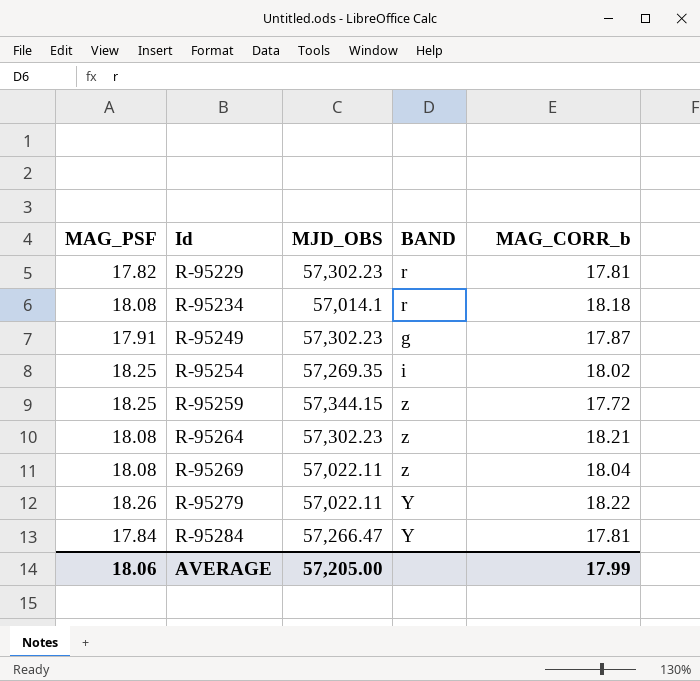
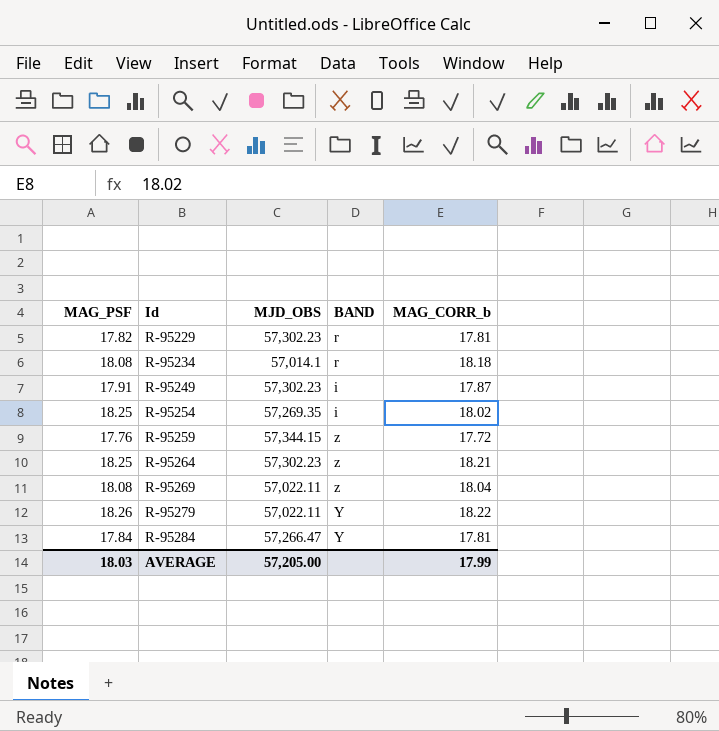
R-95249 | BAND: g -> i
R-95259 | MAG_PSF: 18.25 -> 17.76
R-95264 | MAG_PSF: 18.08 -> 18.25
AVERAGE | MAG_PSF: 18.06 -> 18.03

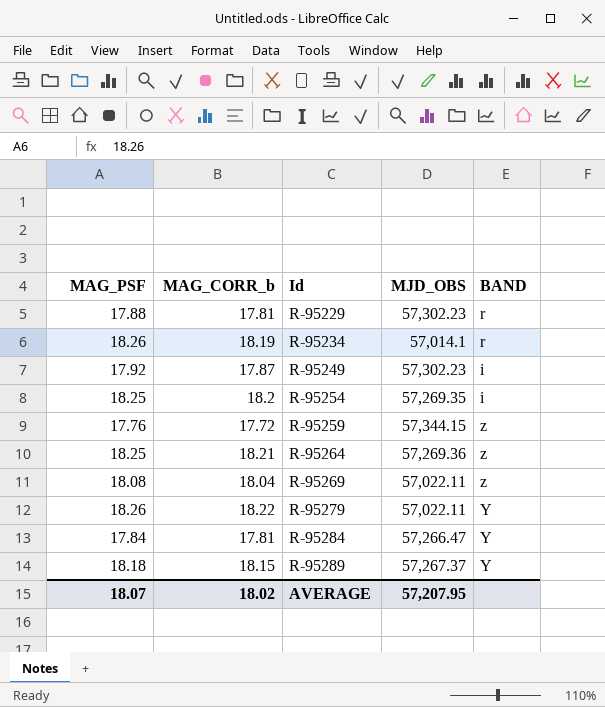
column MAG_CORR_b | position: 5 -> 2
R-95229 | MAG_PSF: 17.82 -> 17.88
R-95234 | MAG_PSF: 18.08 -> 18.26
R-95234 | MAG_CORR_b: 18.18 -> 18.19
R-95249 | MAG_PSF: 17.91 -> 17.92
R-95254 | MAG_CORR_b: 18.02 -> 18.2
R-95264 | MJD_OBS: 57,302.23 -> 57,269.36
row R-95289: none -> 18.18 | 18.15 | 57,267.37 | Y
AVERAGE | MAG_PSF: 18.03 -> 18.07
AVERAGE | MAG_CORR_b: 17.99 -> 18.02
AVERAGE | MJD_OBS: 57,205.00 -> 57,207.95

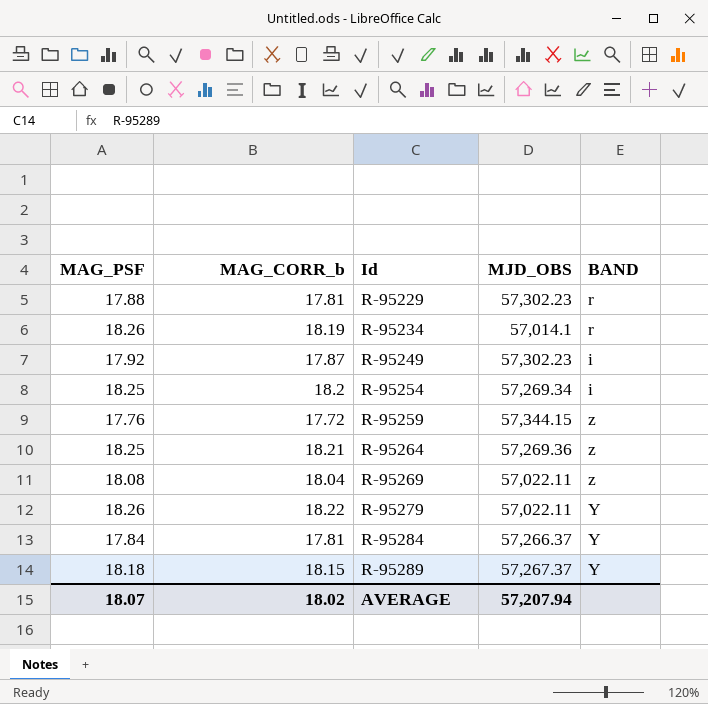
R-95254 | MJD_OBS: 57,269.35 -> 57,269.34
R-95284 | MJD_OBS: 57,266.47 -> 57,266.37
AVERAGE | MJD_OBS: 57,207.95 -> 57,207.94

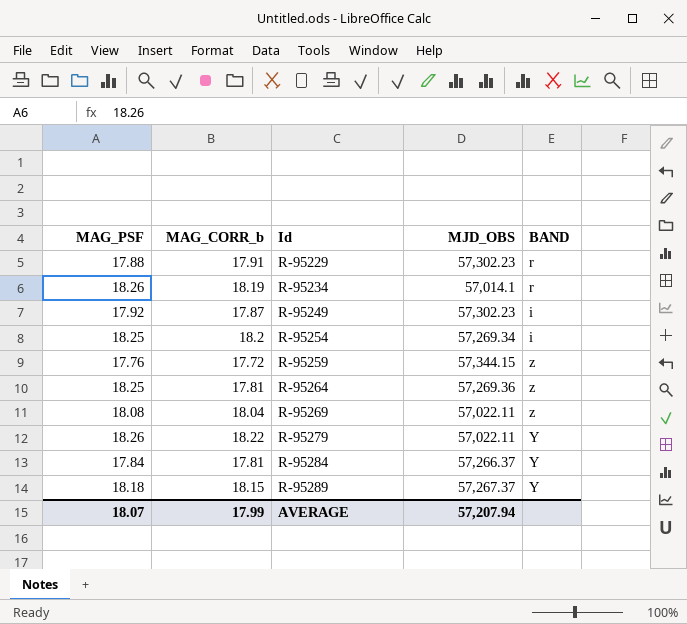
R-95229 | MAG_CORR_b: 17.81 -> 17.91
R-95264 | MAG_CORR_b: 18.21 -> 17.81
AVERAGE | MAG_CORR_b: 18.02 -> 17.99

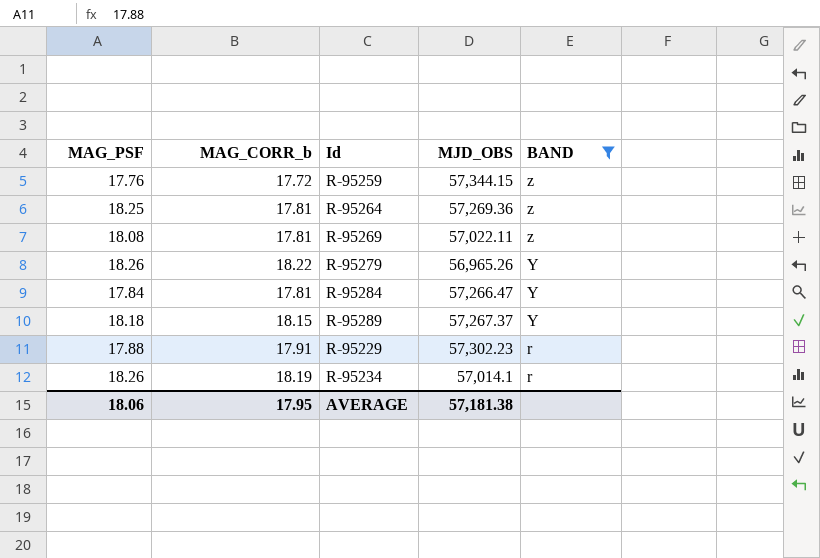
filter: none -> BAND != i
row order: Id ascending -> BAND descending
R-95269 | MAG_CORR_b: 18.04 -> 17.81
R-95279 | MJD_OBS: 57,022.11 -> 56,965.26
R-95284 | MJD_OBS: 57,266.37 -> 57,266.47
AVERAGE | MAG_PSF: 18.07 -> 18.06
AVERAGE | MAG_CORR_b: 17.99 -> 17.95
AVERAGE | MJD_OBS: 57,207.94 -> 57,181.38

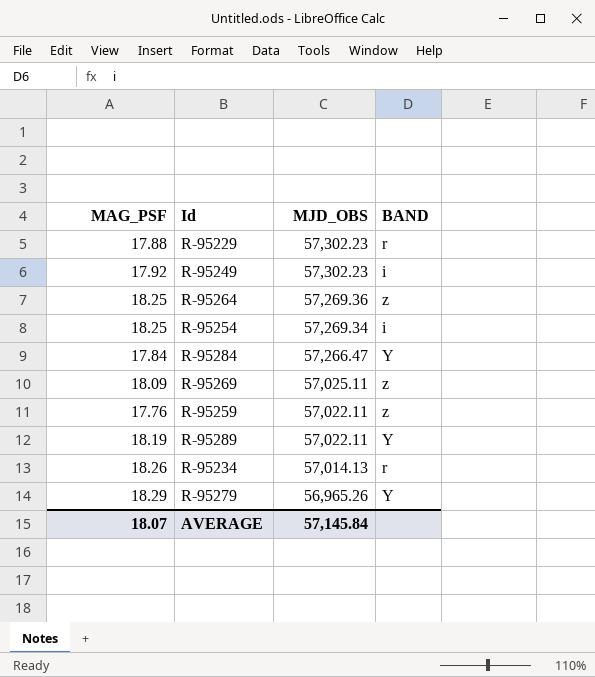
filter: BAND != i -> none
row order: BAND descending -> MJD_OBS descending
column MAG_CORR_b | position: 2 -> none
R-95269 | MAG_PSF: 18.08 -> 18.09
R-95269 | MJD_OBS: 57,022.11 -> 57,025.11
R-95259 | MJD_OBS: 57,344.15 -> 57,022.11
R-95289 | MAG_PSF: 18.18 -> 18.19
R-95289 | MJD_OBS: 57,267.37 -> 57,022.11
R-95234 | MJD_OBS: 57,014.1 -> 57,014.13
R-95279 | MAG_PSF: 18.26 -> 18.29
AVERAGE | MAG_PSF: 18.06 -> 18.07
AVERAGE | MJD_OBS: 57,181.38 -> 57,145.84

